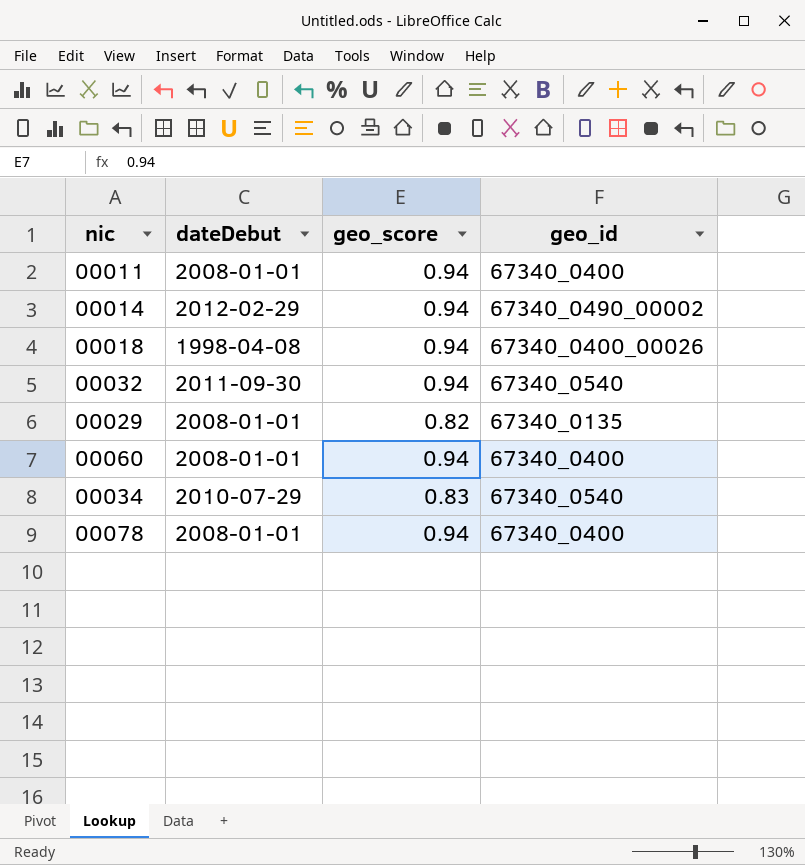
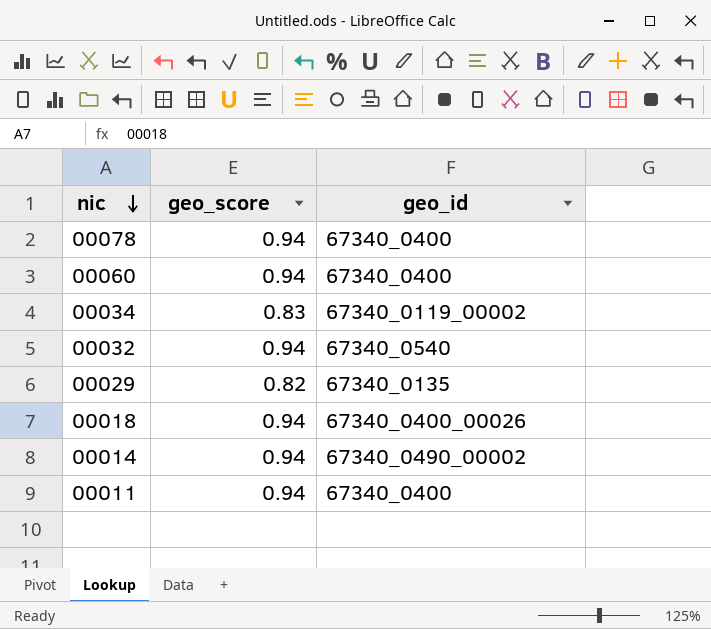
row order: none -> nic descending
column dateDebut | position: 2 -> none
00034 | geo_id: 67340_0540 -> 67340_0119_00002

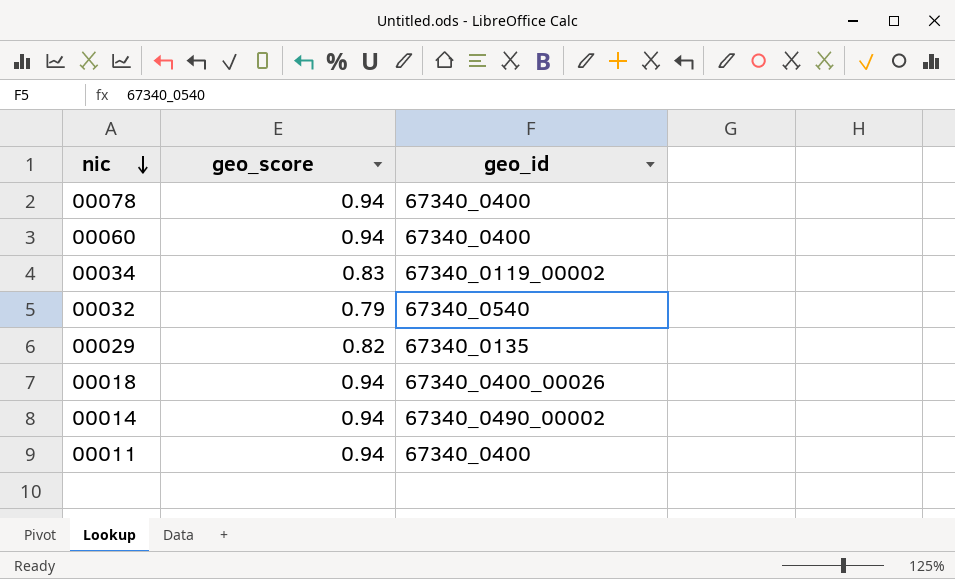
00032 | geo_score: 0.94 -> 0.79

